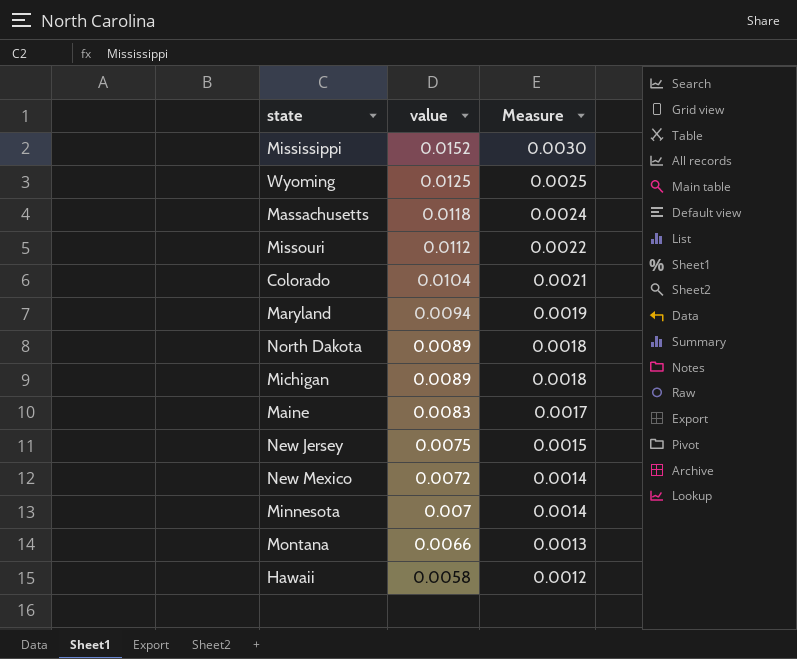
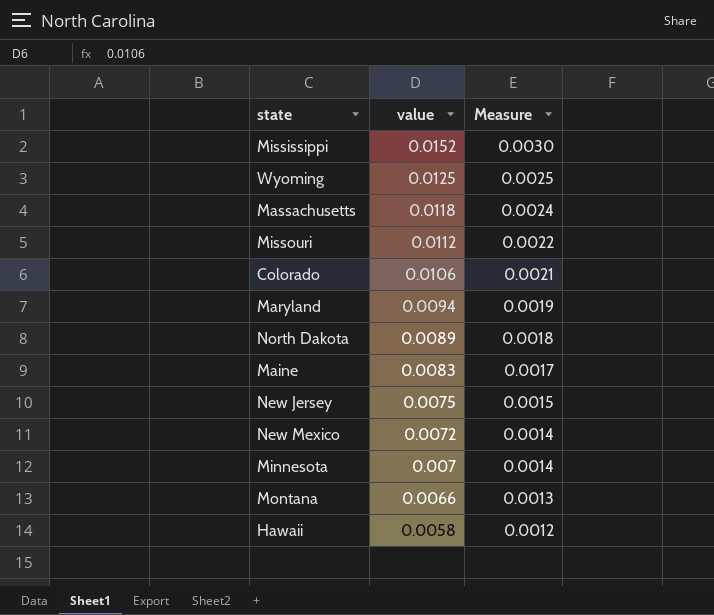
row Michigan: 0.0089 | 0.0018 -> none
Colorado | value: 0.0104 -> 0.0106

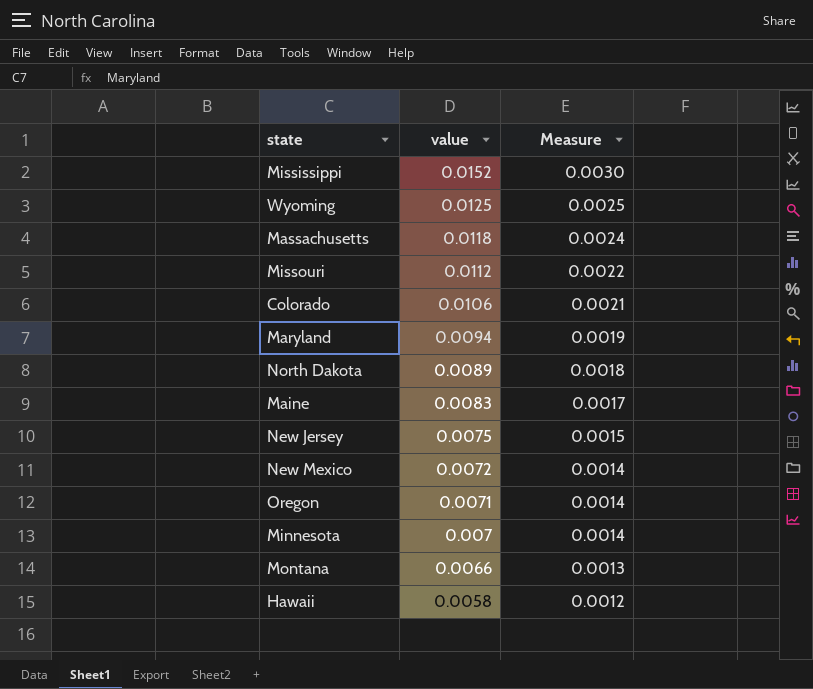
row Oregon: none -> 0.0071 | 0.0014

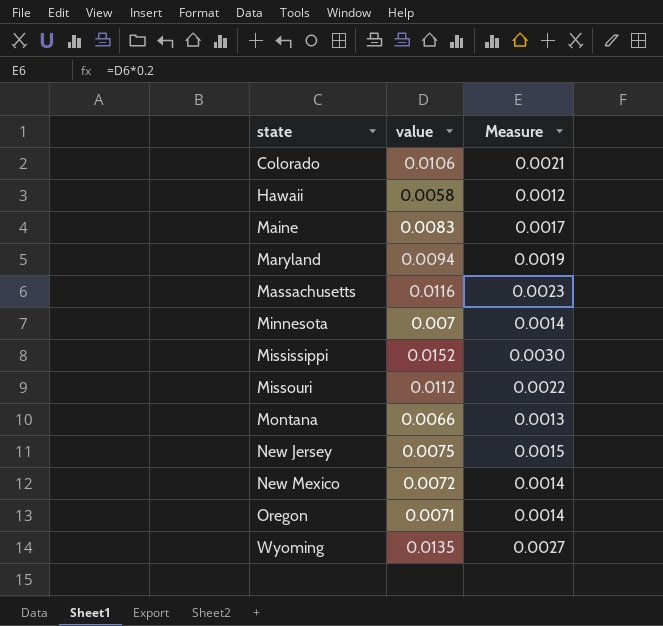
row order: value descending -> state ascending
row North Dakota: 0.0089 | 0.0018 -> none
Massachusetts | value: 0.0118 -> 0.0116
Massachusetts | Measure: 0.0024 -> 0.0023
Wyoming | value: 0.0125 -> 0.0135
Wyoming | Measure: 0.0025 -> 0.0027

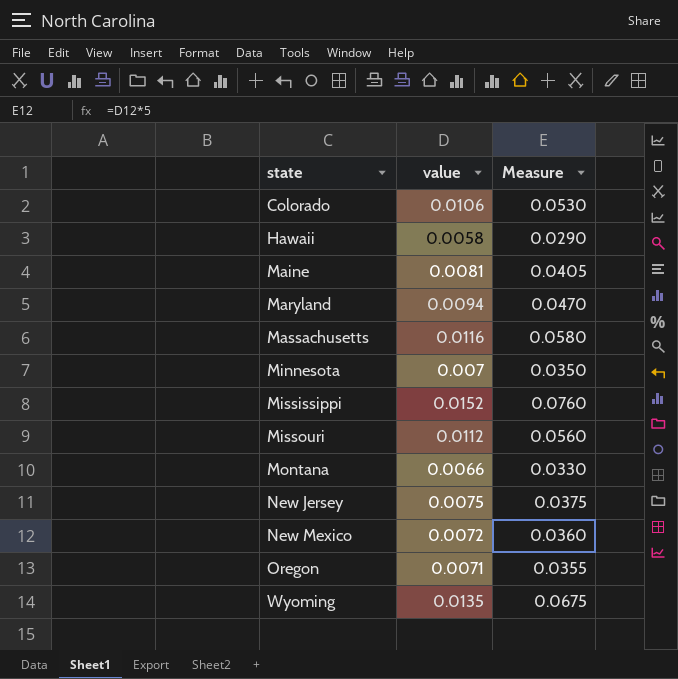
column Measure | formula: [value] * 0.2 -> [value] * 5
Maine | value: 0.0083 -> 0.0081

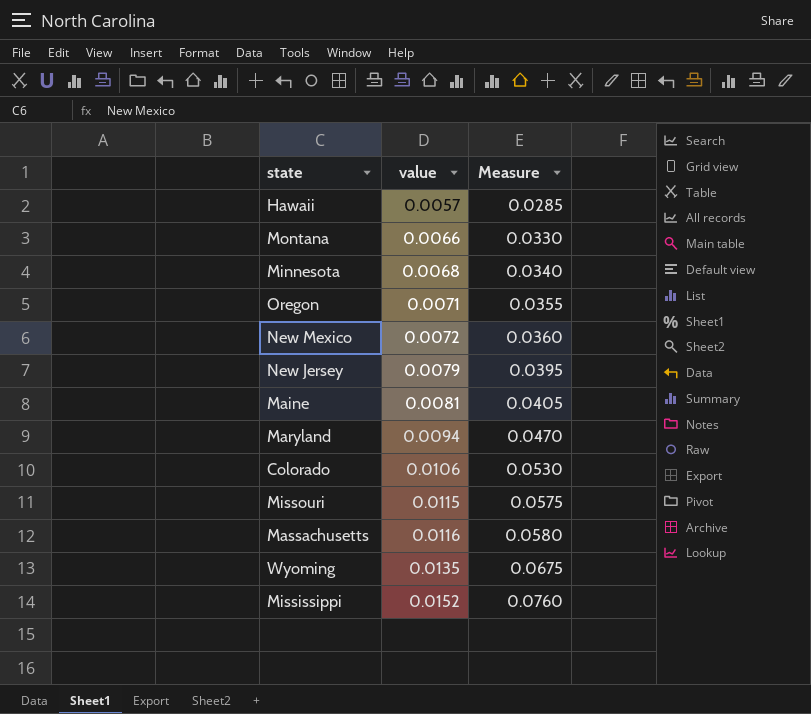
row order: state ascending -> value ascending
Hawaii | value: 0.0058 -> 0.0057
Hawaii | Measure: 0.0290 -> 0.0285
Minnesota | value: 0.007 -> 0.0068
Minnesota | Measure: 0.0350 -> 0.0340
New Jersey | value: 0.0075 -> 0.0079
New Jersey | Measure: 0.0375 -> 0.0395
Missouri | value: 0.0112 -> 0.0115
Missouri | Measure: 0.0560 -> 0.0575

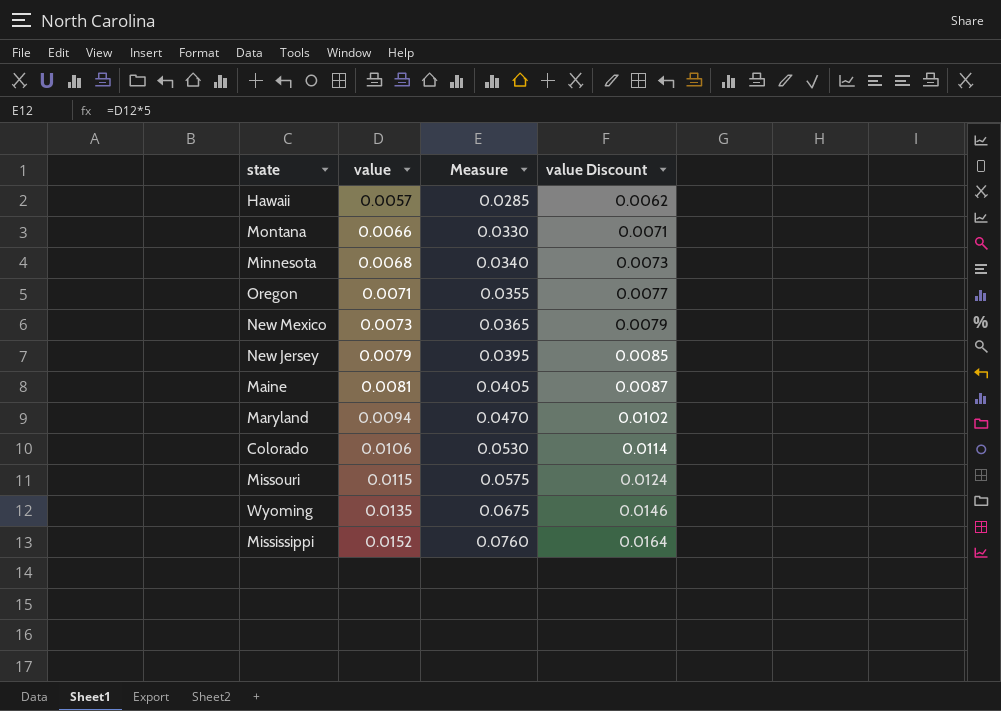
column value Discount | formula: none -> [value] * 1.08
row Massachusetts: 0.0116 | 0.0580 -> none
New Mexico | value: 0.0072 -> 0.0073
New Mexico | Measure: 0.0360 -> 0.0365

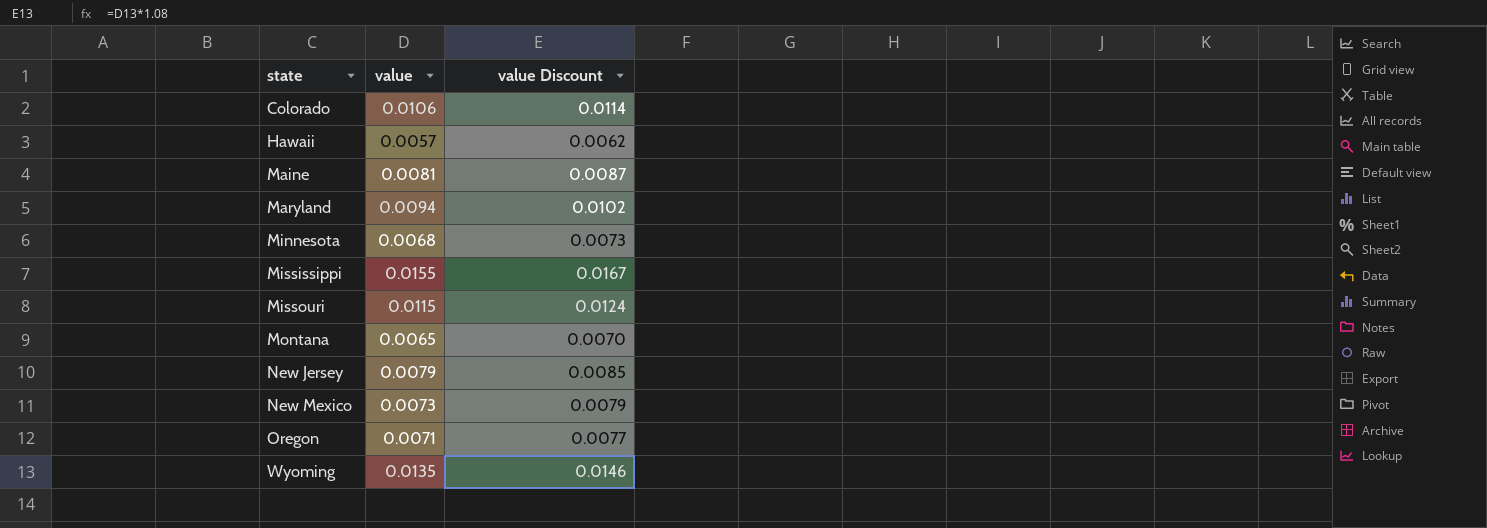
row order: value ascending -> state ascending
column Measure | formula: [value] * 5 -> none
Mississippi | value: 0.0152 -> 0.0155
Mississippi | value Discount: 0.0164 -> 0.0167
Montana | value: 0.0066 -> 0.0065
Montana | value Discount: 0.0071 -> 0.0070

